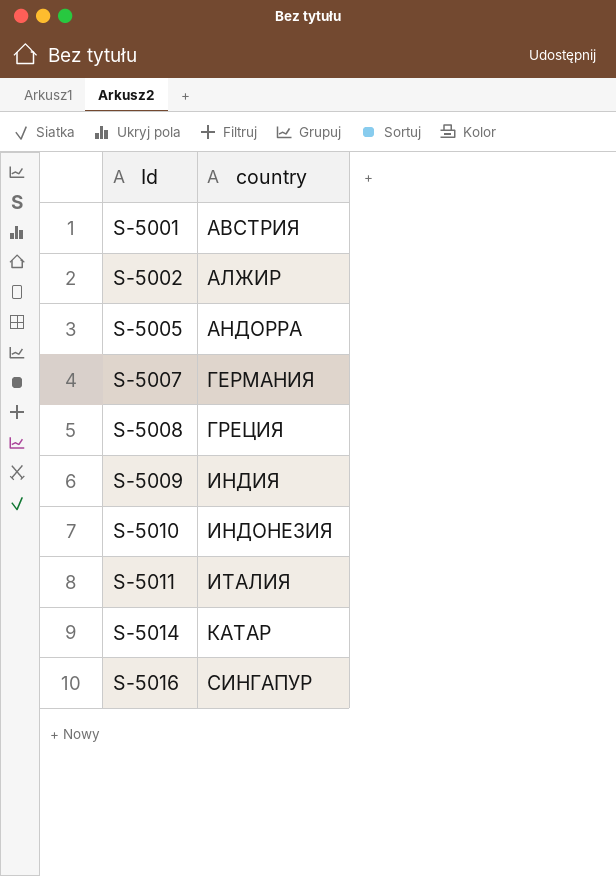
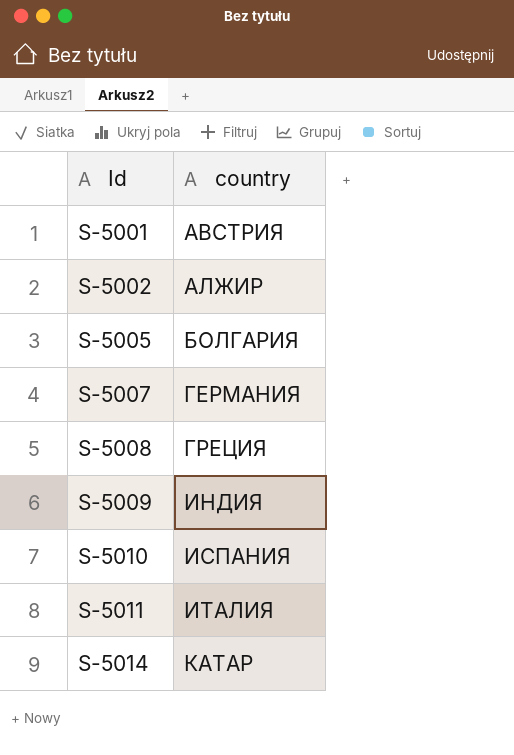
row S-5016: СИНГАПУР -> none
S-5005 | country: АНДОРРА -> БОЛГАРИЯ
S-5010 | country: ИНДОНЕЗИЯ -> ИСПАНИЯ

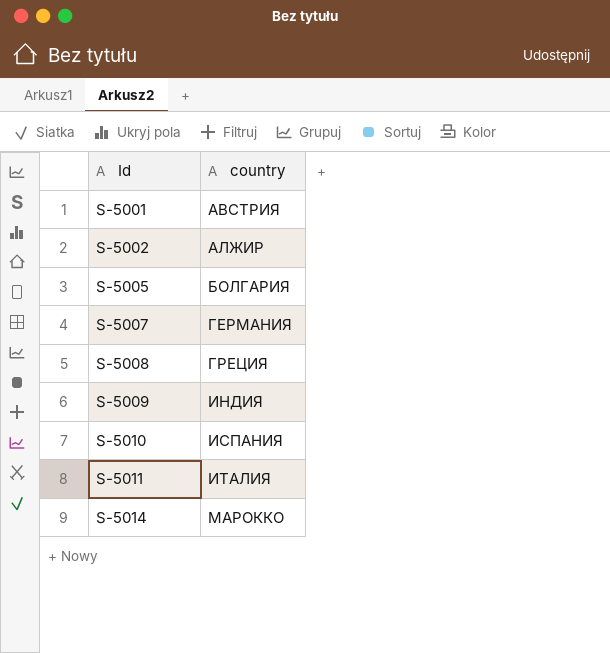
S-5014 | country: КАТАР -> МАРОККО

